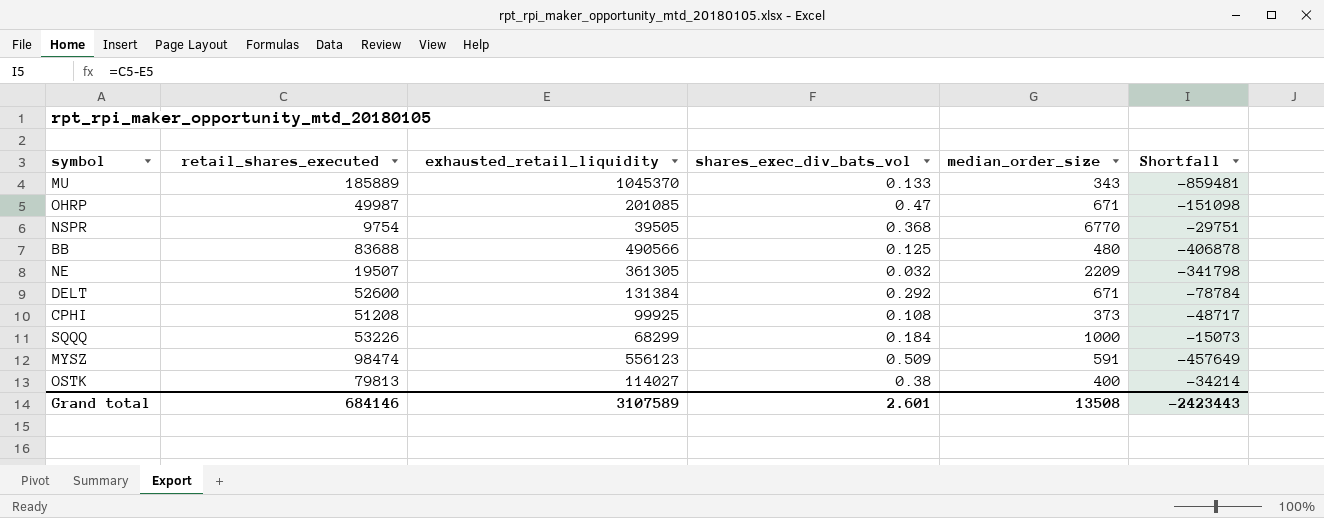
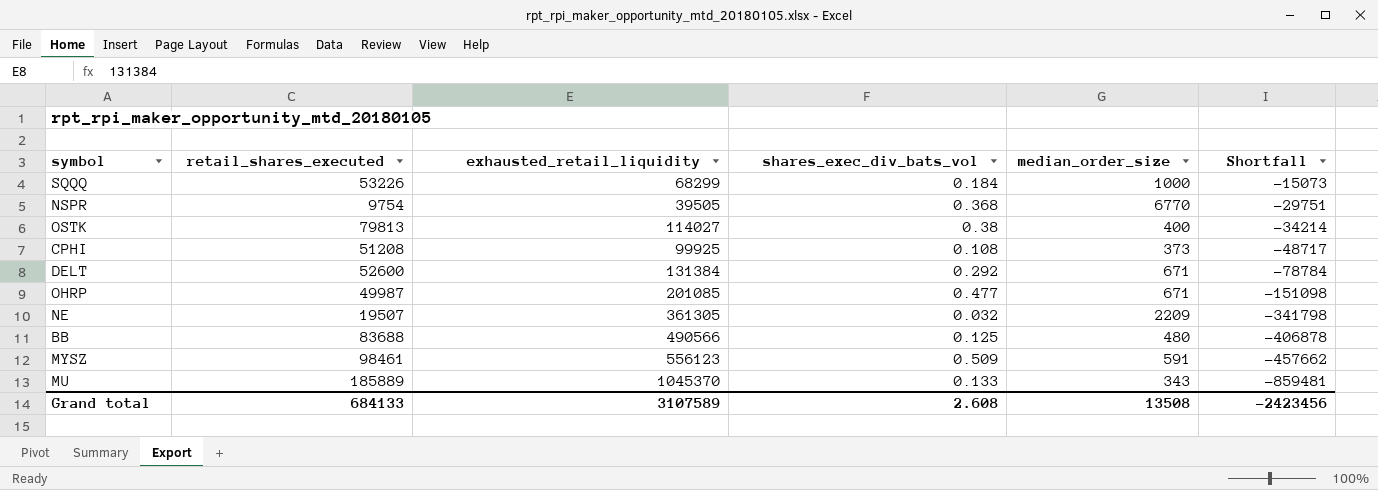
row order: none -> Shortfall descending
OHRP | shares_exec_div_bats_vol: 0.47 -> 0.477
MYSZ | retail_shares_executed: 98474 -> 98461
MYSZ | Shortfall: -457649 -> -457662
Grand total | retail_shares_executed: 684146 -> 684133
Grand total | shares_exec_div_bats_vol: 2.601 -> 2.608
Grand total | Shortfall: -2423443 -> -2423456

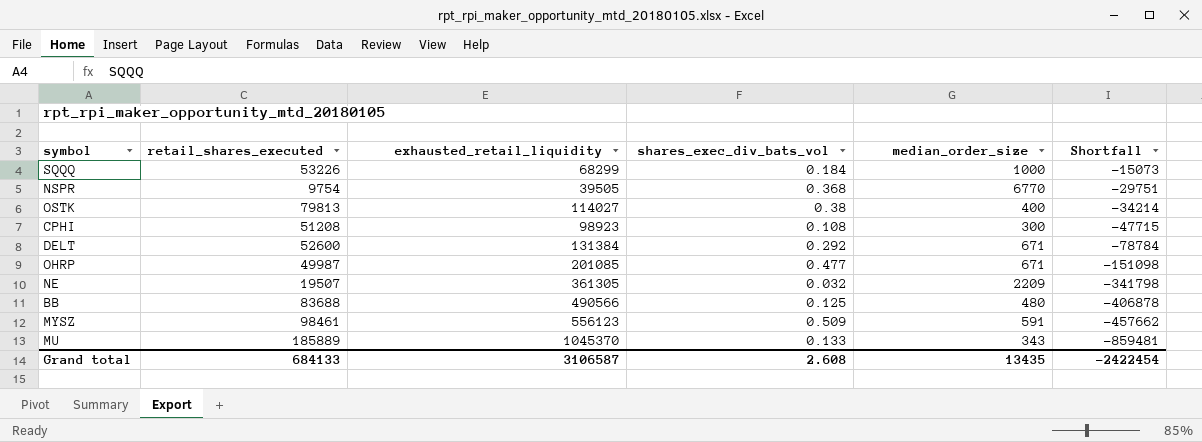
CPHI | exhausted_retail_liquidity: 99925 -> 98923
CPHI | median_order_size: 373 -> 300
CPHI | Shortfall: -48717 -> -47715
Grand total | exhausted_retail_liquidity: 3107589 -> 3106587
Grand total | median_order_size: 13508 -> 13435
Grand total | Shortfall: -2423456 -> -2422454

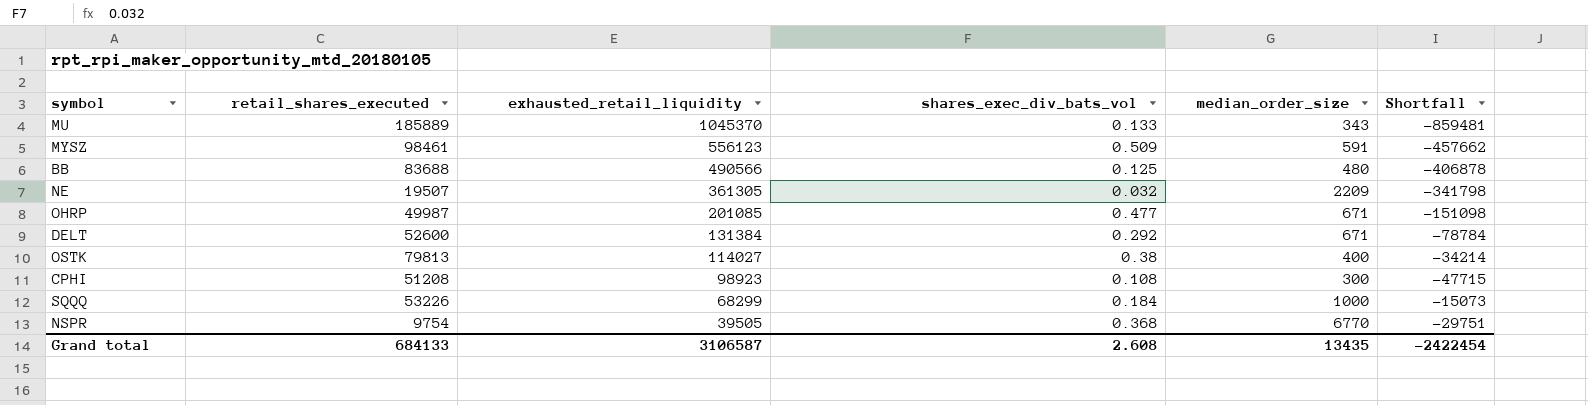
row order: Shortfall descending -> exhausted_retail_liquidity descending

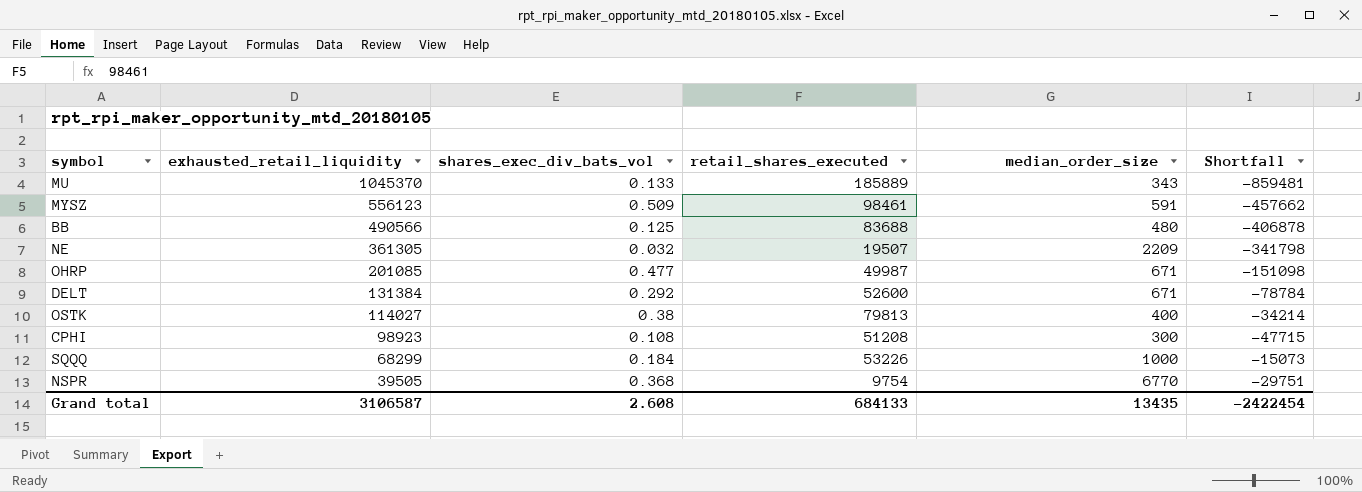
column retail_shares_executed | position: 2 -> 4

